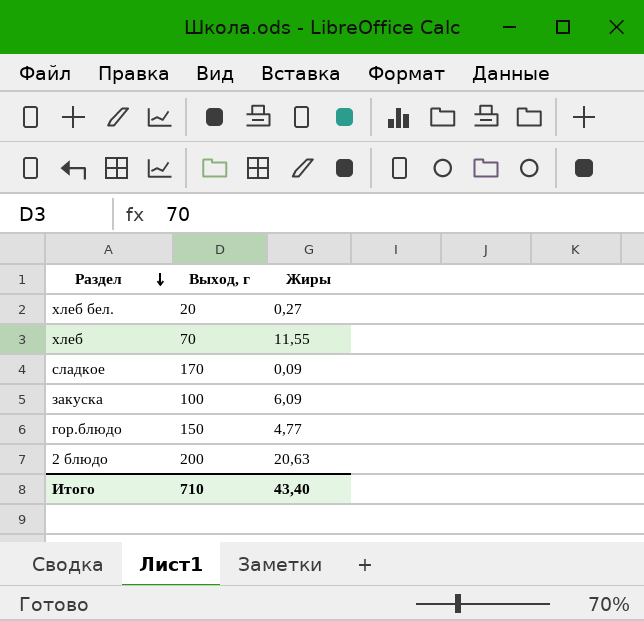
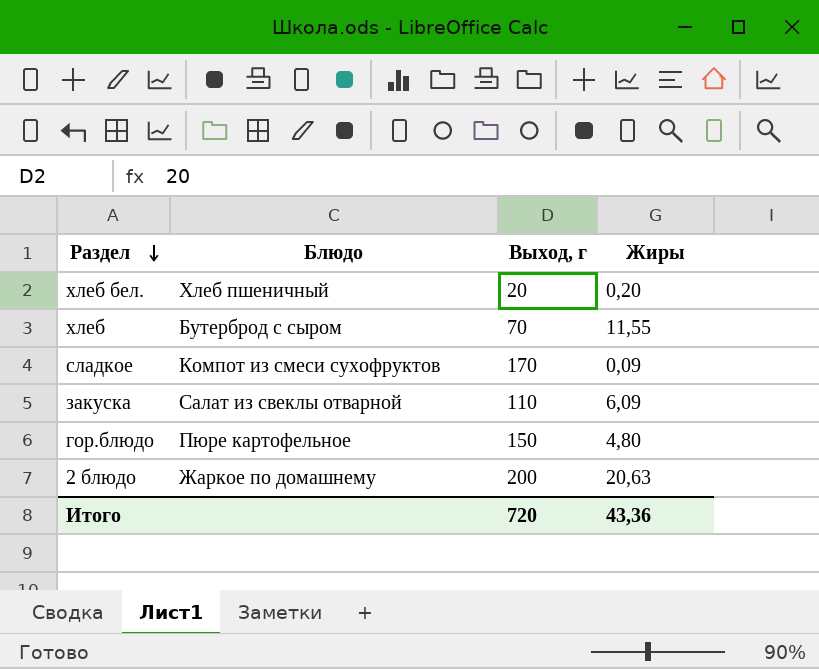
column Блюдо | position: none -> 2
хлеб бел. | Жиры: 0,27 -> 0,20
закуска | Выход, г: 100 -> 110
гор.блюдо | Жиры: 4,77 -> 4,80
Итого | Выход, г: 710 -> 720
Итого | Жиры: 43,40 -> 43,36

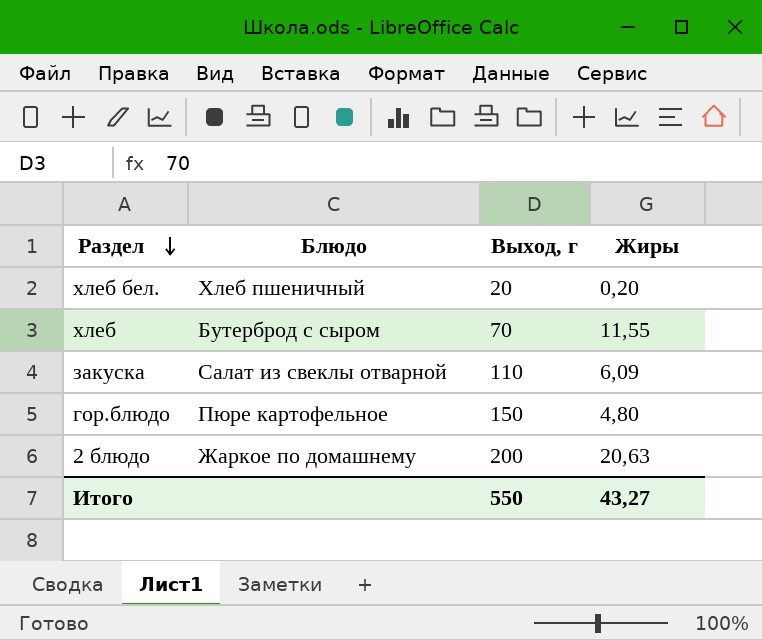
row сладкое: Компот из смеси сухофруктов | 170 | 0,09 -> none
Итого | Выход, г: 720 -> 550
Итого | Жиры: 43,36 -> 43,27

